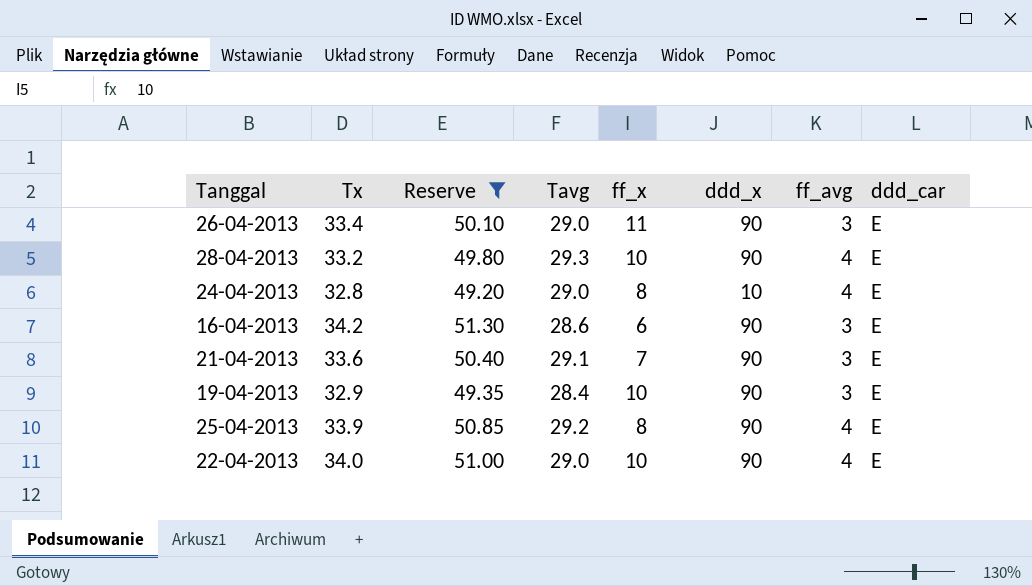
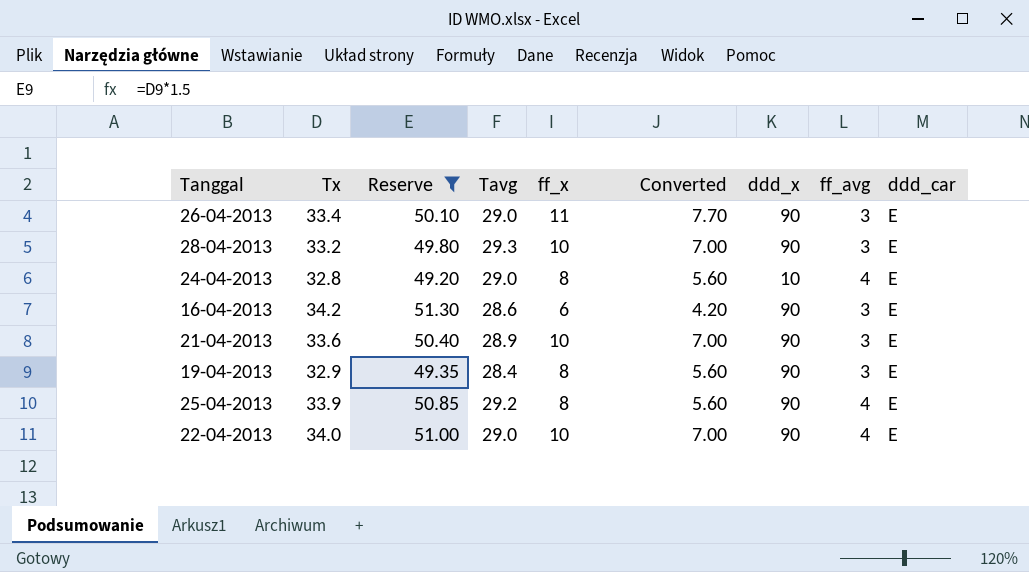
column Converted | formula: none -> [ff_x] * 0.7
28-04-2013 | ff_avg: 4 -> 3
21-04-2013 | Tavg: 29.1 -> 28.9
21-04-2013 | ff_x: 7 -> 10
19-04-2013 | ff_x: 10 -> 8

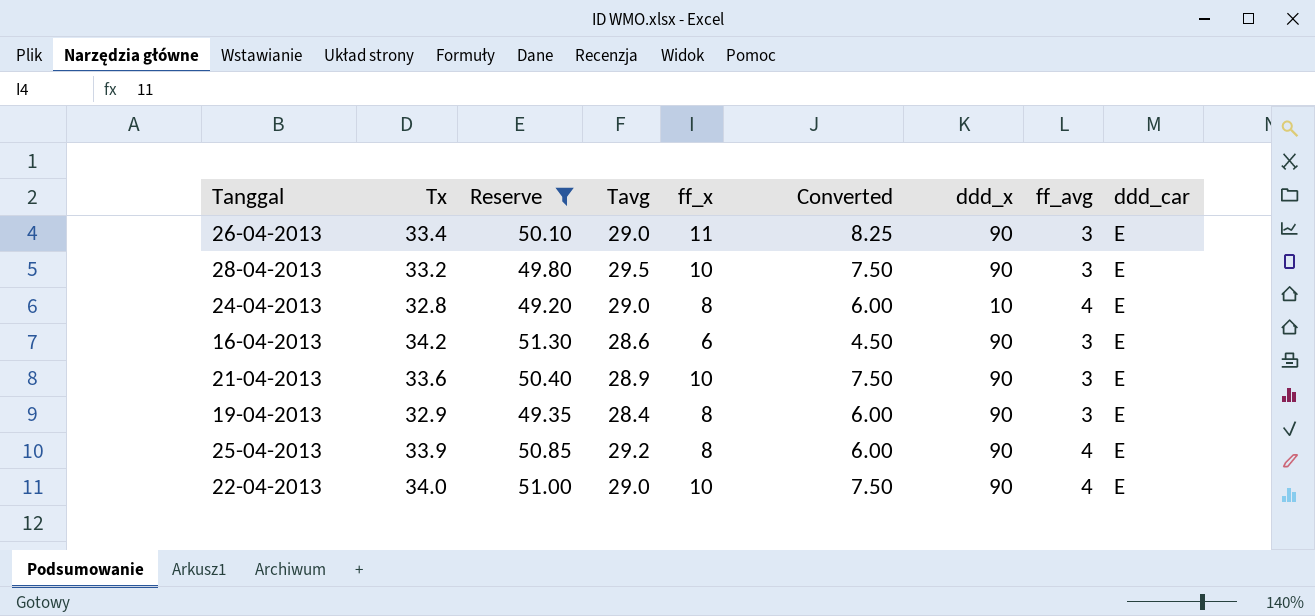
column Converted | formula: [ff_x] * 0.7 -> [ff_x] * 0.75
28-04-2013 | Tavg: 29.3 -> 29.5

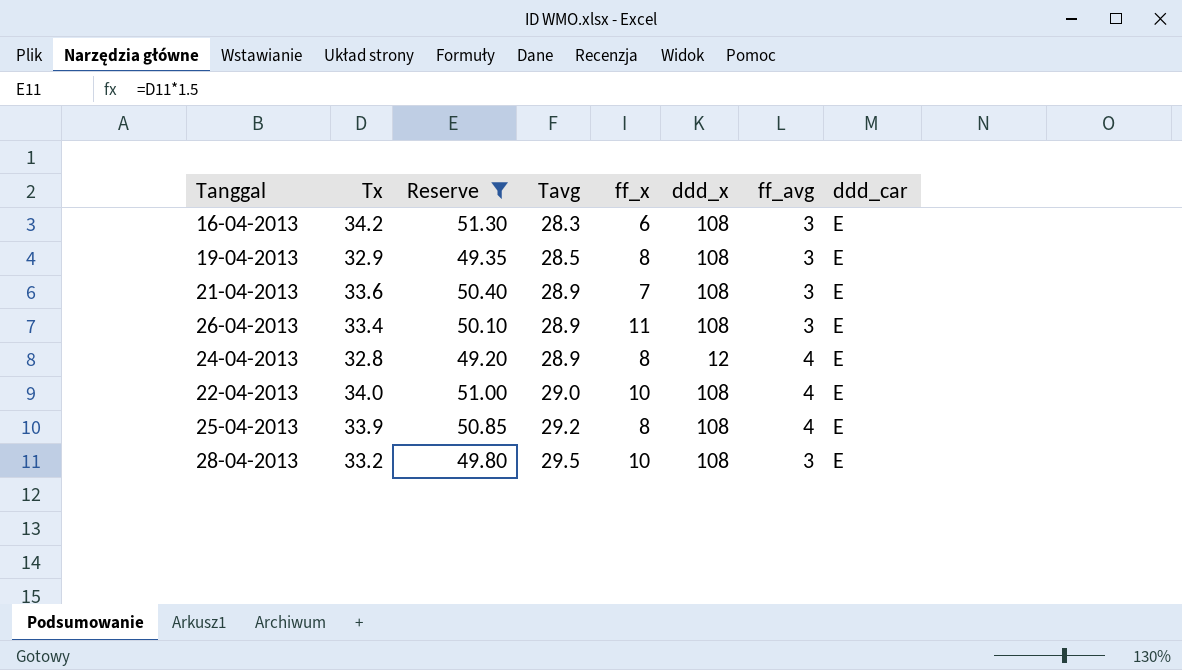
row order: none -> Tavg ascending
column Converted | formula: [ff_x] * 0.75 -> none
16-04-2013 | Tavg: 28.6 -> 28.3
16-04-2013 | ddd_x: 90 -> 108
19-04-2013 | Tavg: 28.4 -> 28.5
19-04-2013 | ddd_x: 90 -> 108
21-04-2013 | ff_x: 10 -> 7
21-04-2013 | ddd_x: 90 -> 108
26-04-2013 | Tavg: 29.0 -> 28.9
26-04-2013 | ddd_x: 90 -> 108
24-04-2013 | Tavg: 29.0 -> 28.9
24-04-2013 | ddd_x: 10 -> 12
22-04-2013 | ddd_x: 90 -> 108
25-04-2013 | ddd_x: 90 -> 108
28-04-2013 | ddd_x: 90 -> 108

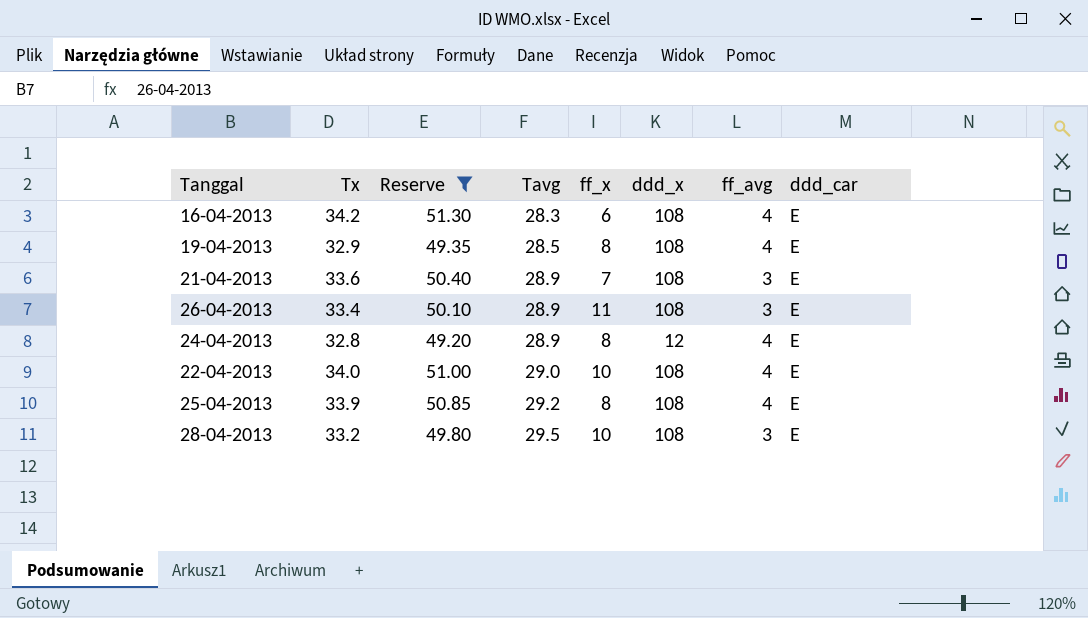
16-04-2013 | ff_avg: 3 -> 4
19-04-2013 | ff_avg: 3 -> 4

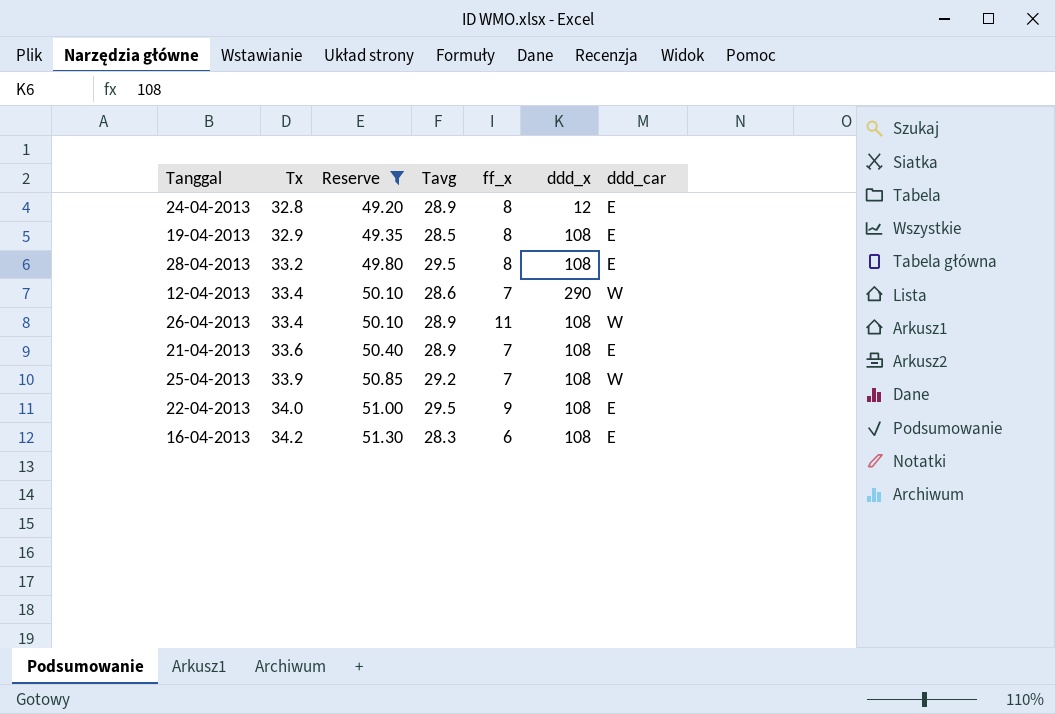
row order: Tavg ascending -> Tx ascending
column ff_avg | position: 7 -> none
28-04-2013 | ff_x: 10 -> 8
row 12-04-2013: none -> 33.4 | 50.10 | 28.6 | 7 | 290 | W
26-04-2013 | ddd_car: E -> W
25-04-2013 | ff_x: 8 -> 7
25-04-2013 | ddd_car: E -> W
22-04-2013 | Tavg: 29.0 -> 29.5
22-04-2013 | ff_x: 10 -> 9

